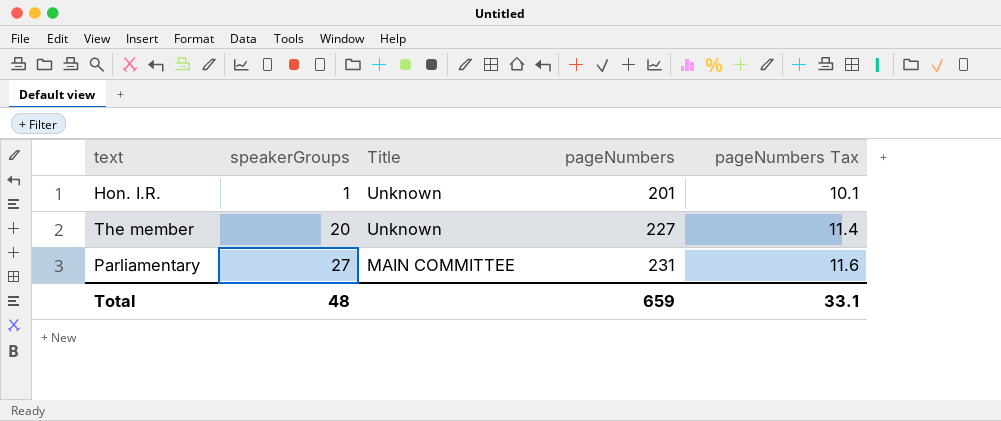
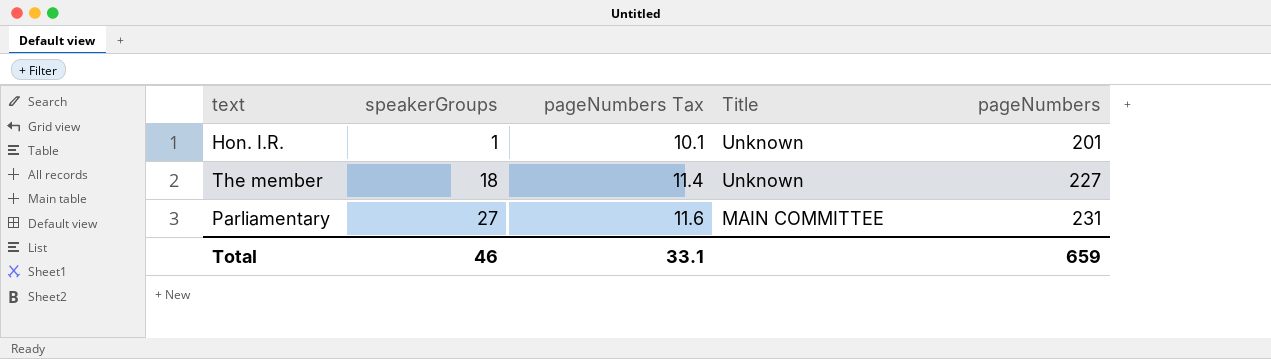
column pageNumbers Tax | position: 5 -> 3
The member | speakerGroups: 20 -> 18
Total | speakerGroups: 48 -> 46

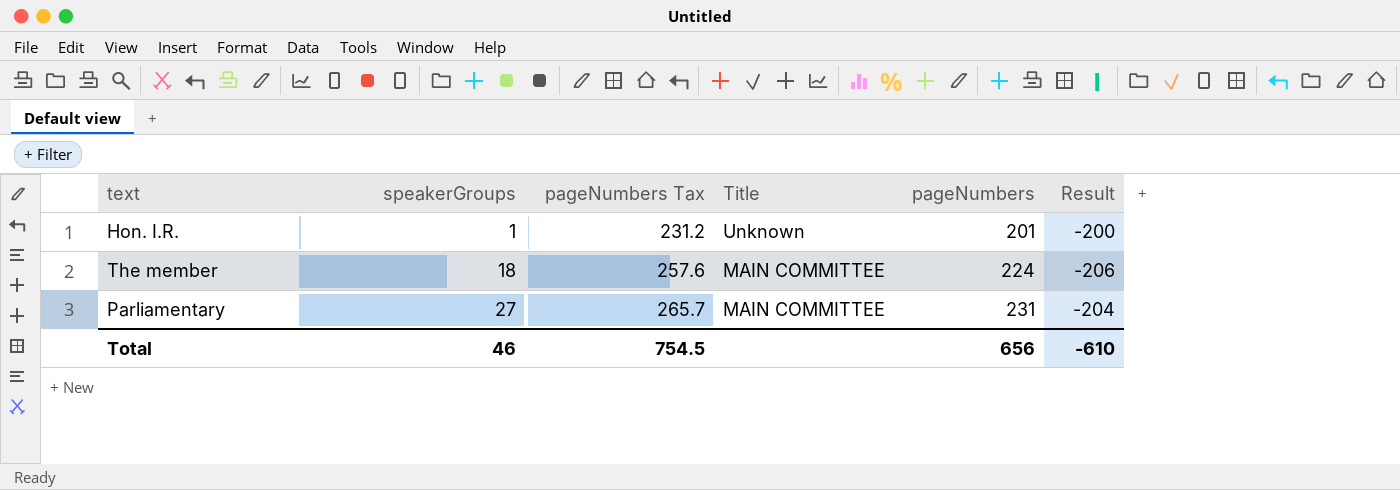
column pageNumbers Tax | formula: [pageNumbers] * 0.05 -> [pageNumbers] * 1.15
column Result | formula: none -> [speakerGroups] - [pageNumbers]
The member | Title: Unknown -> MAIN COMMITTEE
The member | pageNumbers: 227 -> 224
Total | pageNumbers Tax: 33.1 -> 754.5
Total | pageNumbers: 659 -> 656

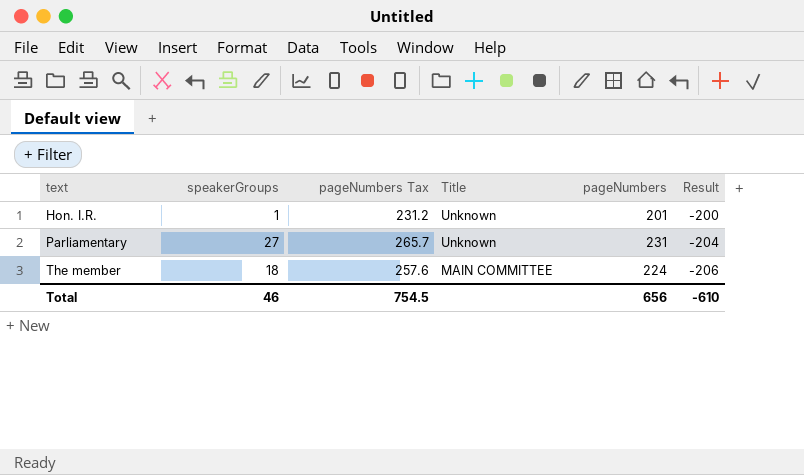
row order: speakerGroups ascending -> text ascending
Parliamentary | Title: MAIN COMMITTEE -> Unknown

